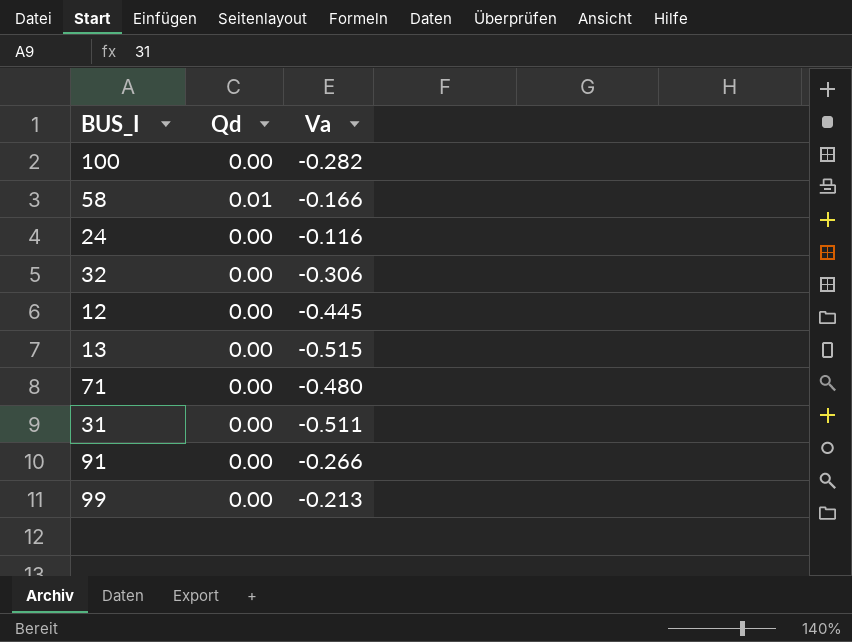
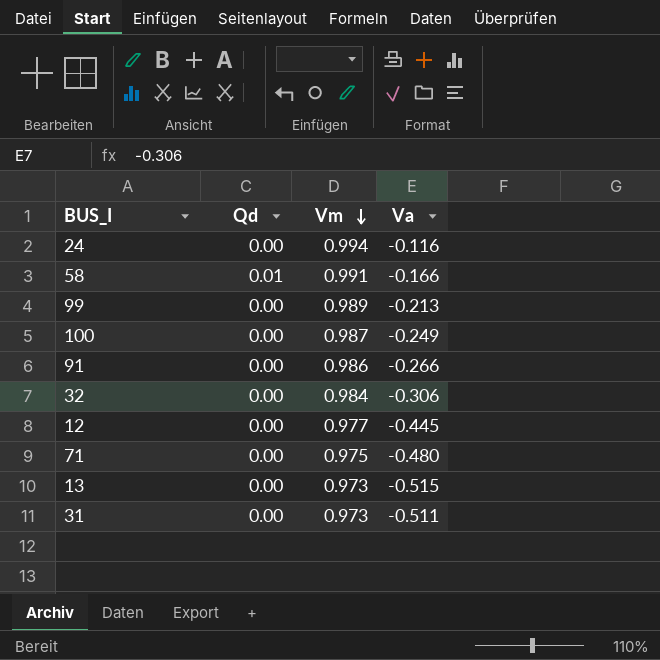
row order: none -> Vm descending
column Vm | position: none -> 3
100 | Va: -0.282 -> -0.249

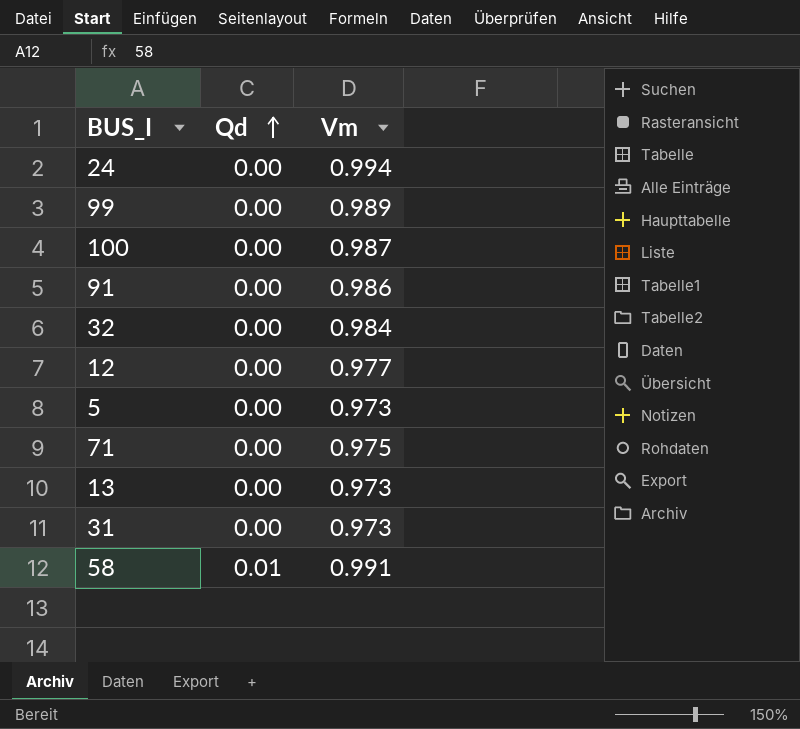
row order: Vm descending -> Qd ascending
column Va | position: 4 -> none
row 5: none -> 0.00 | 0.973

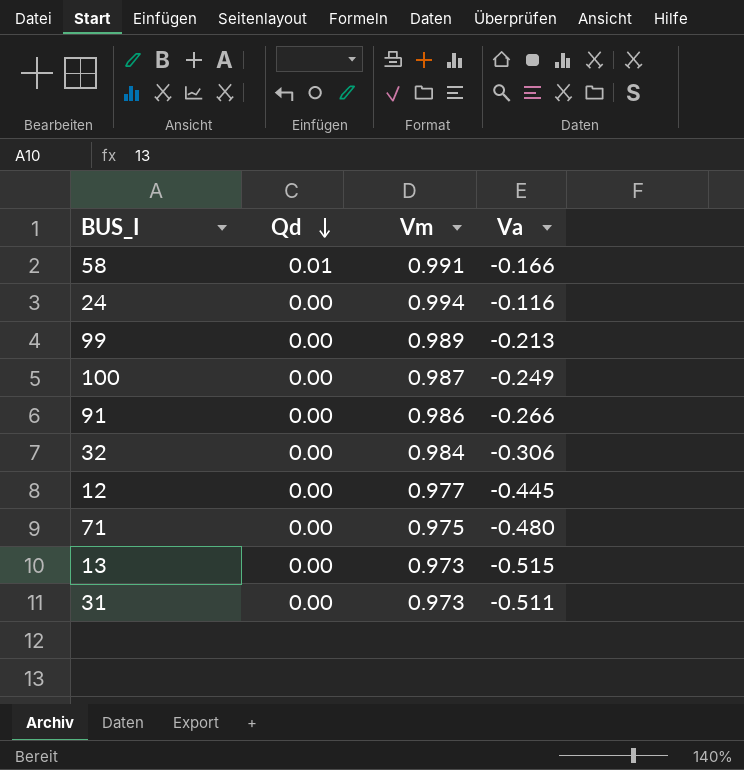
row order: Qd ascending -> Qd descending
column Va | position: none -> 4
row 5: 0.00 | 0.973 -> none

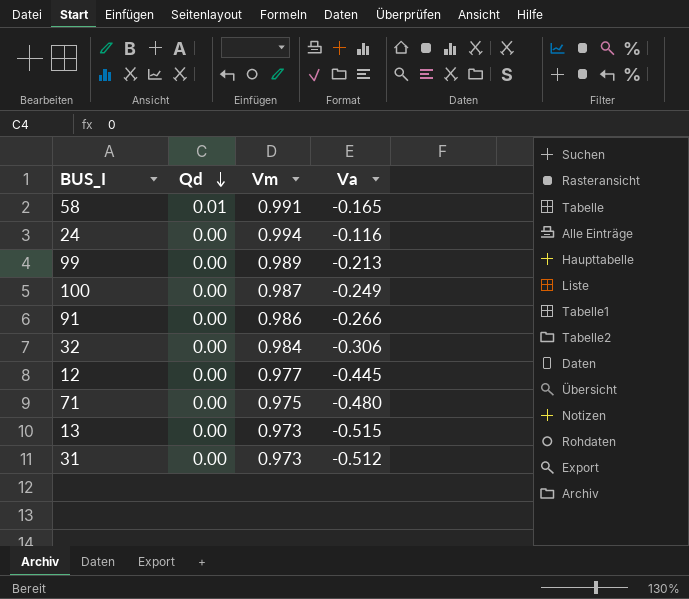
58 | Va: -0.166 -> -0.165
31 | Va: -0.511 -> -0.512

